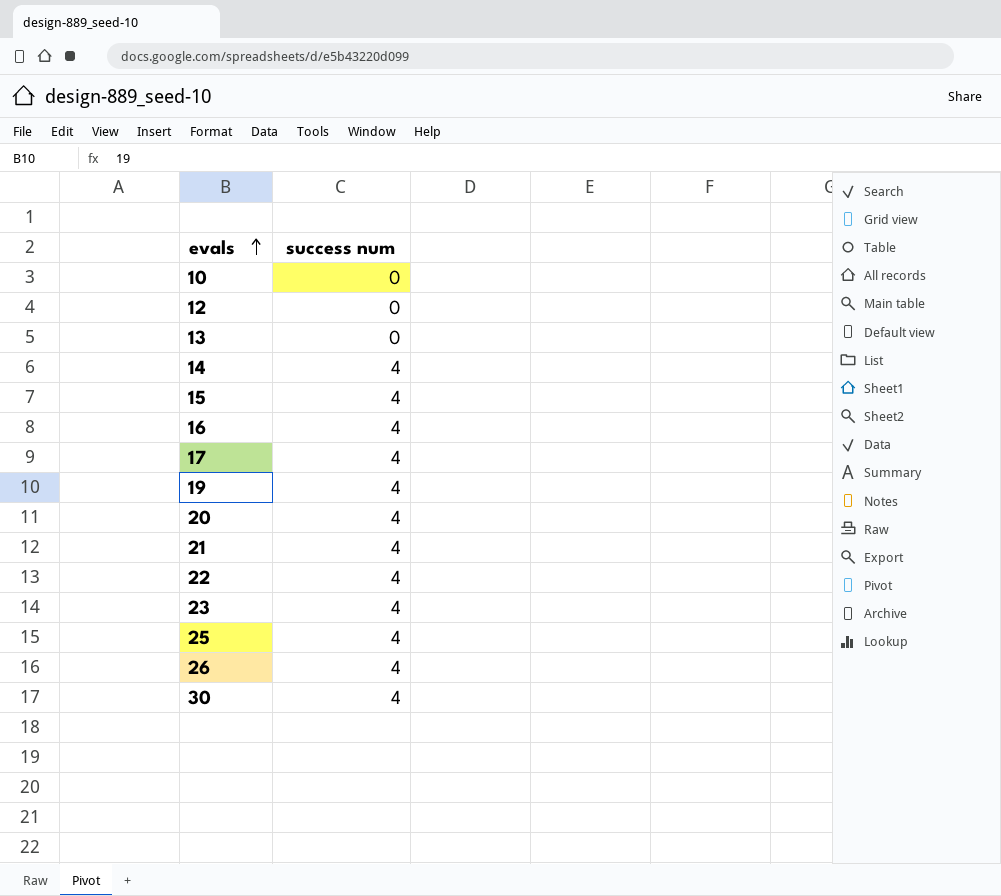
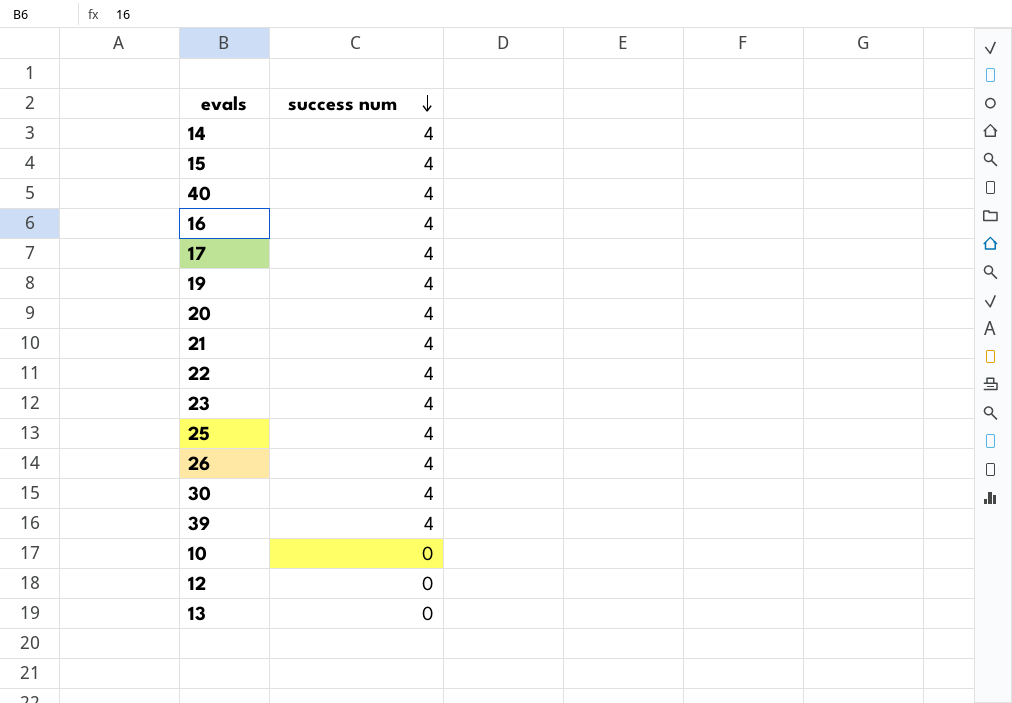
row order: evals ascending -> success num descending
row 40: none -> 4
row 39: none -> 4

